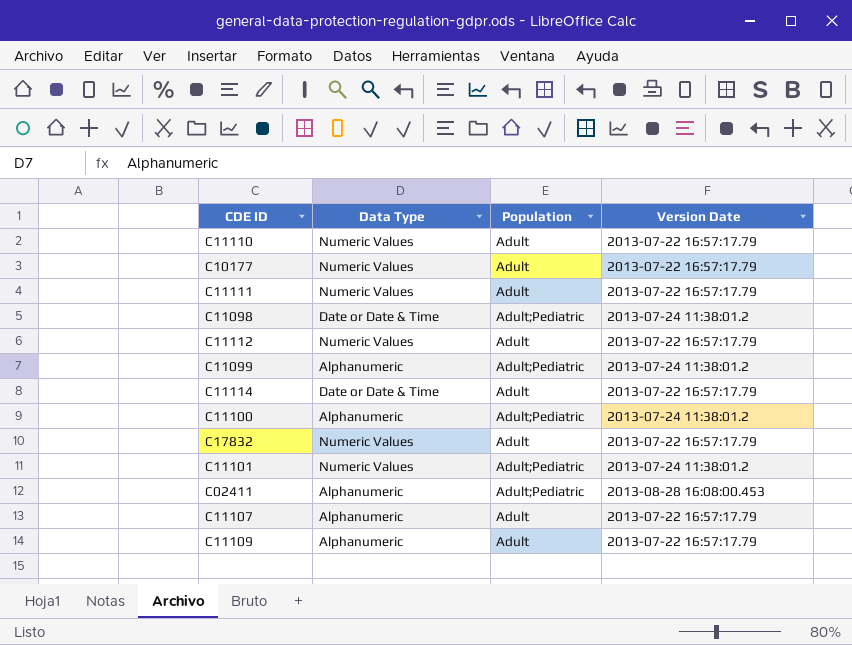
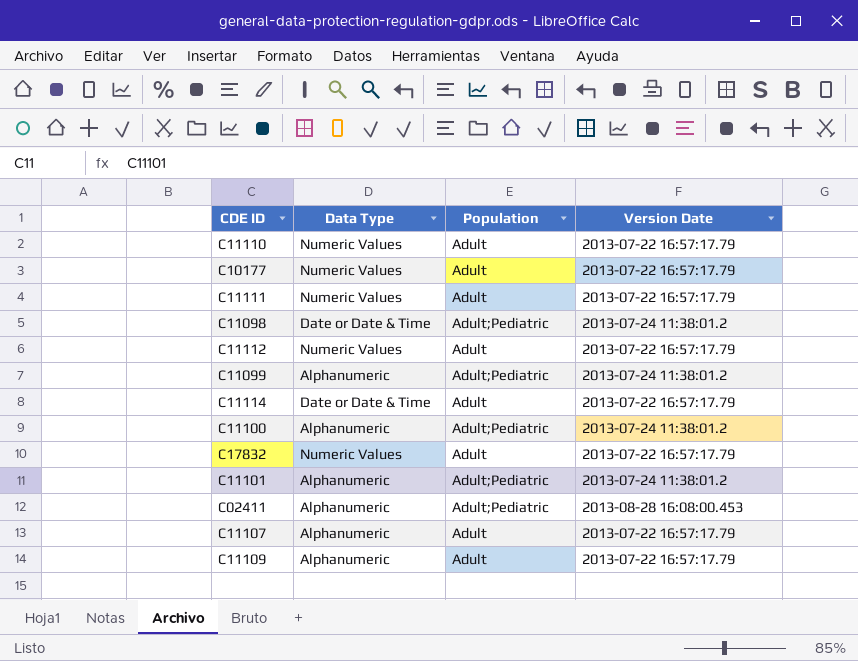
C11101 | Data Type: Numeric Values -> Alphanumeric

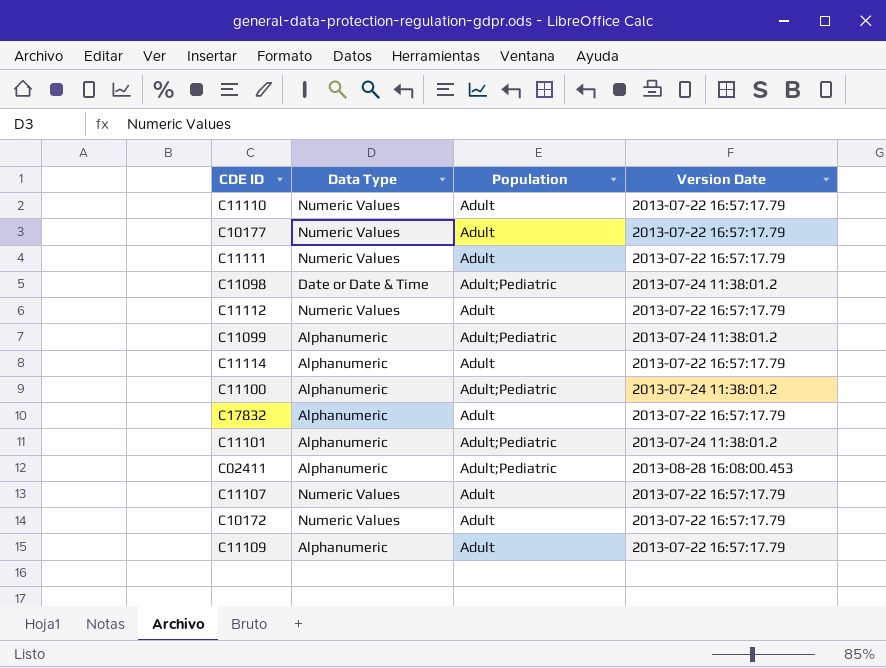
C11114 | Data Type: Date or Date & Time -> Alphanumeric
C17832 | Data Type: Numeric Values -> Alphanumeric
C11107 | Data Type: Alphanumeric -> Numeric Values
row C10172: none -> Numeric Values | Adult | 2013-07-22 16:57:17.79

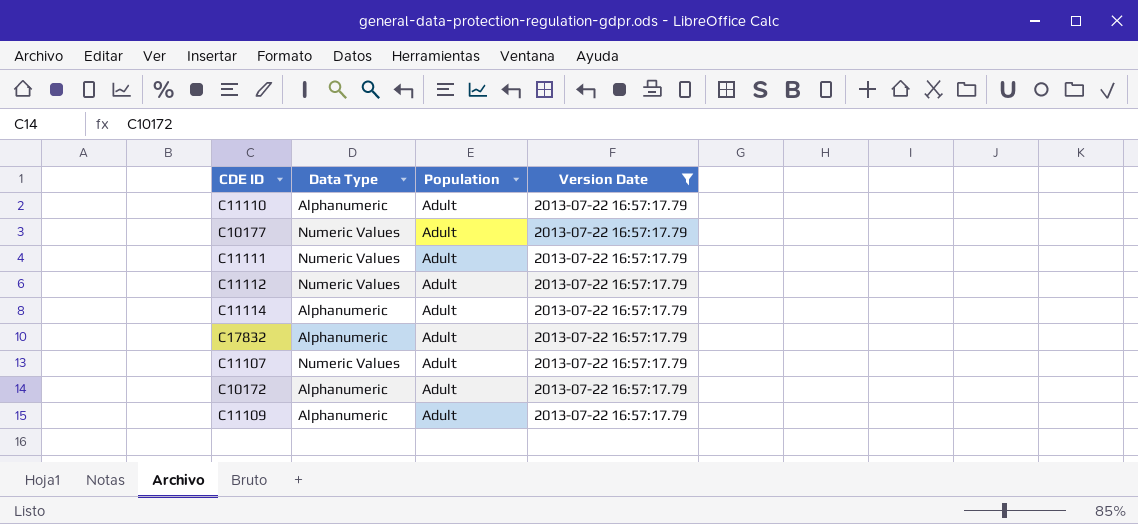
filter: none -> Version Date = 2013-07-22 16:57:17.79
C11110 | Data Type: Numeric Values -> Alphanumeric
C10172 | Data Type: Numeric Values -> Alphanumeric

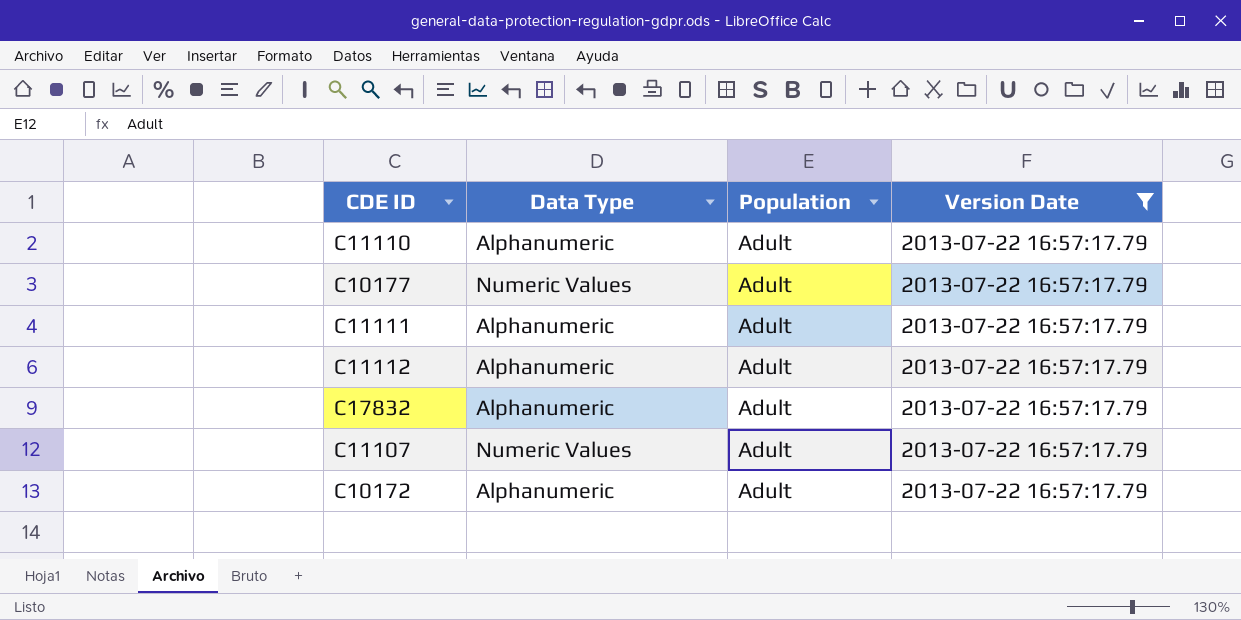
row C11114: Alphanumeric | Adult | 2013-07-22 16:57:17.79 -> none
row C11109: Alphanumeric | Adult | 2013-07-22 16:57:17.79 -> none
C11111 | Data Type: Numeric Values -> Alphanumeric
C11112 | Data Type: Numeric Values -> Alphanumeric

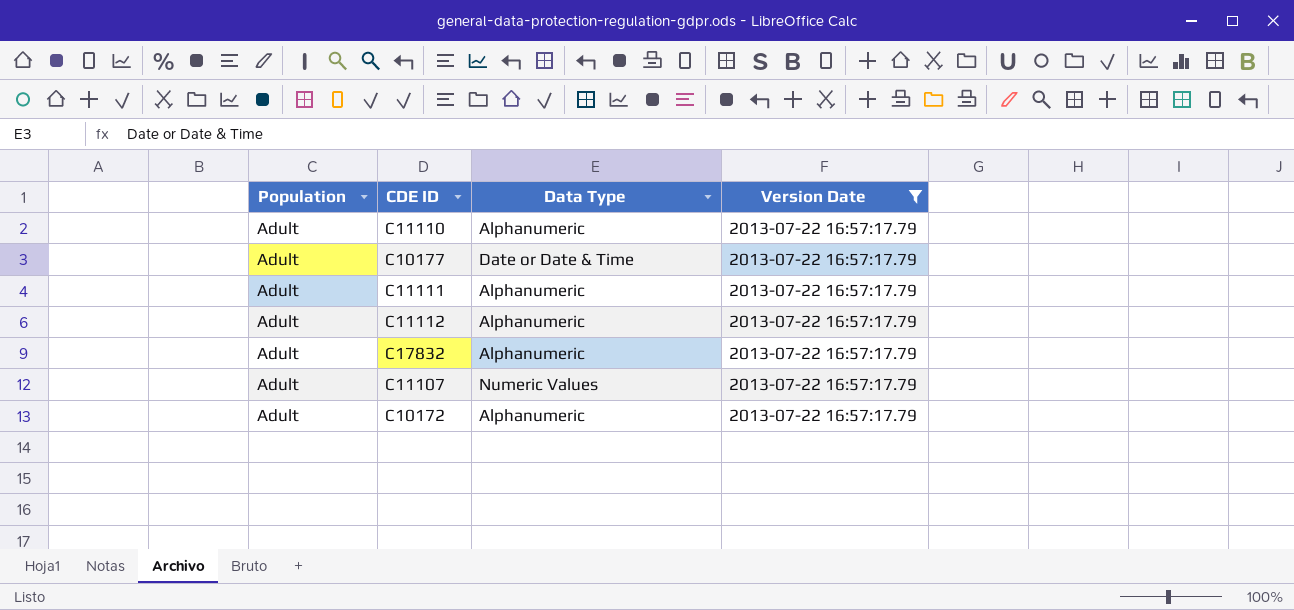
column Population | position: 3 -> 1
C10177 | Data Type: Numeric Values -> Date or Date & Time

